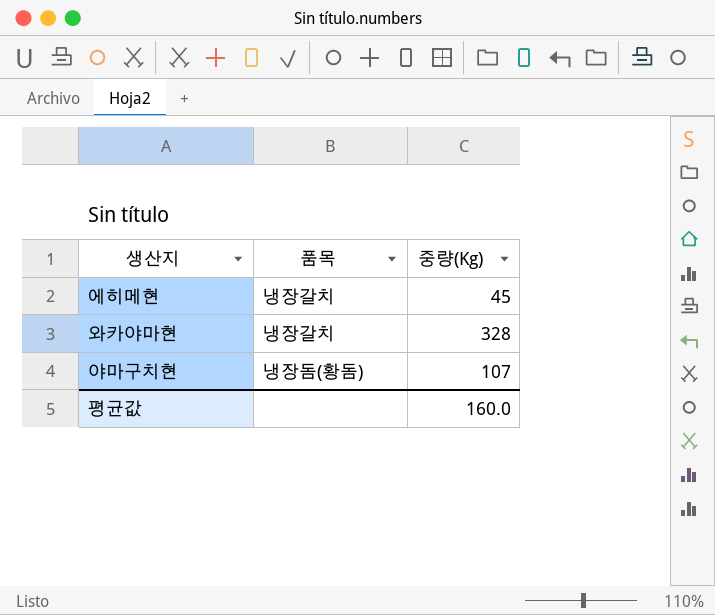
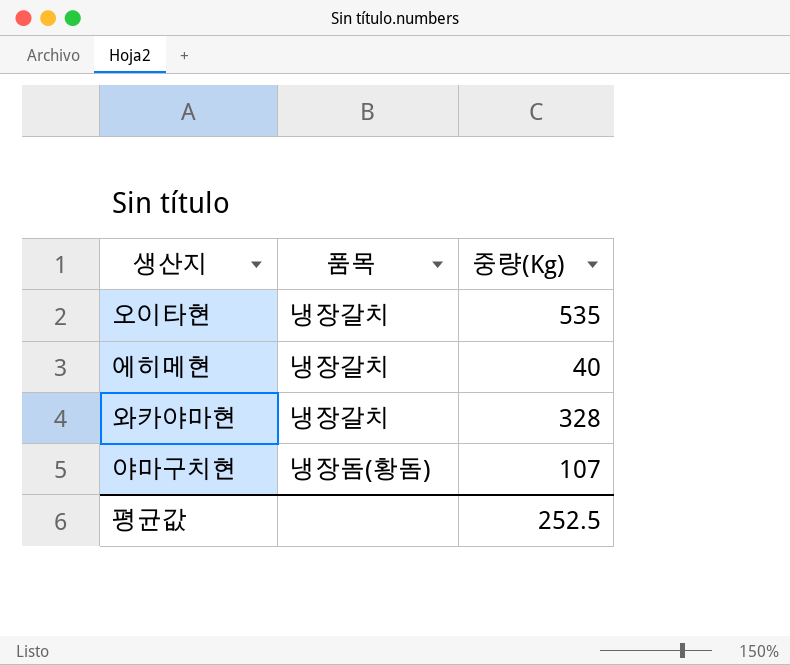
row 오이타현: none -> 냉장갈치 | 535
에히메현 | 중량(Kg): 45 -> 40
평균값 | 중량(Kg): 160.0 -> 252.5

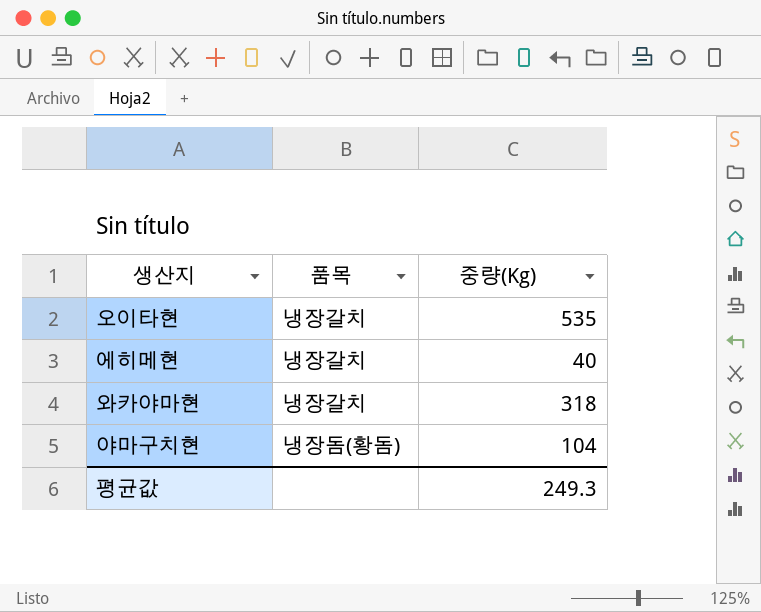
와카야마현 | 중량(Kg): 328 -> 318
야마구치현 | 중량(Kg): 107 -> 104
평균값 | 중량(Kg): 252.5 -> 249.3

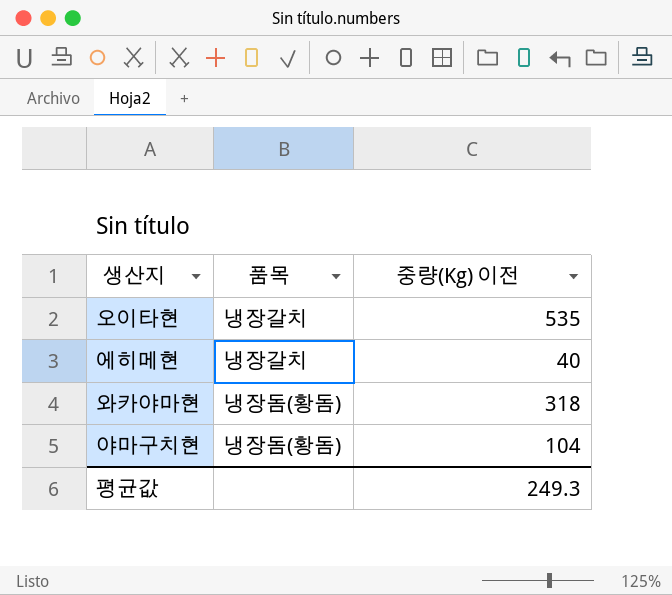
column name: 중량(Kg) -> 중량(Kg) 이전
와카야마현 | 품목: 냉장갈치 -> 냉장돔(황돔)

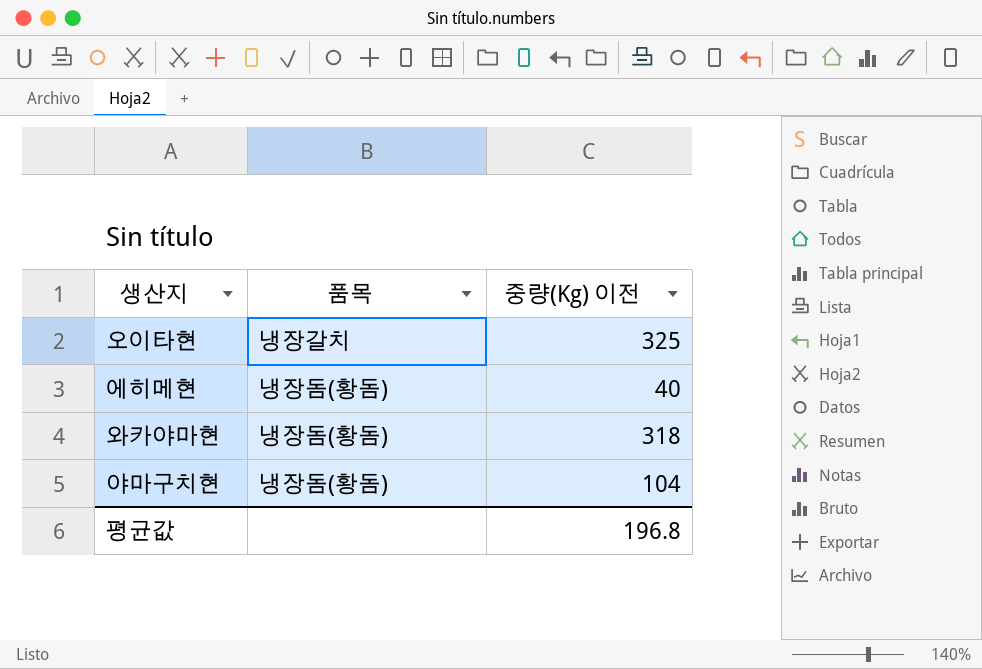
오이타현 | 중량(Kg) 이전: 535 -> 325
에히메현 | 품목: 냉장갈치 -> 냉장돔(황돔)
평균값 | 중량(Kg) 이전: 249.3 -> 196.8

